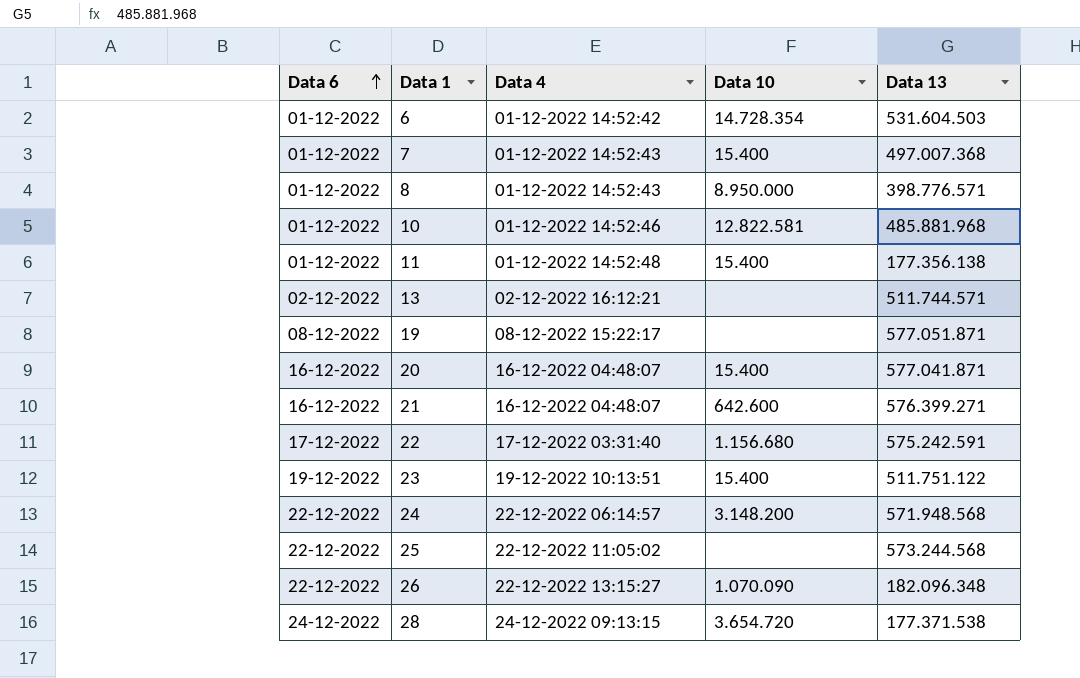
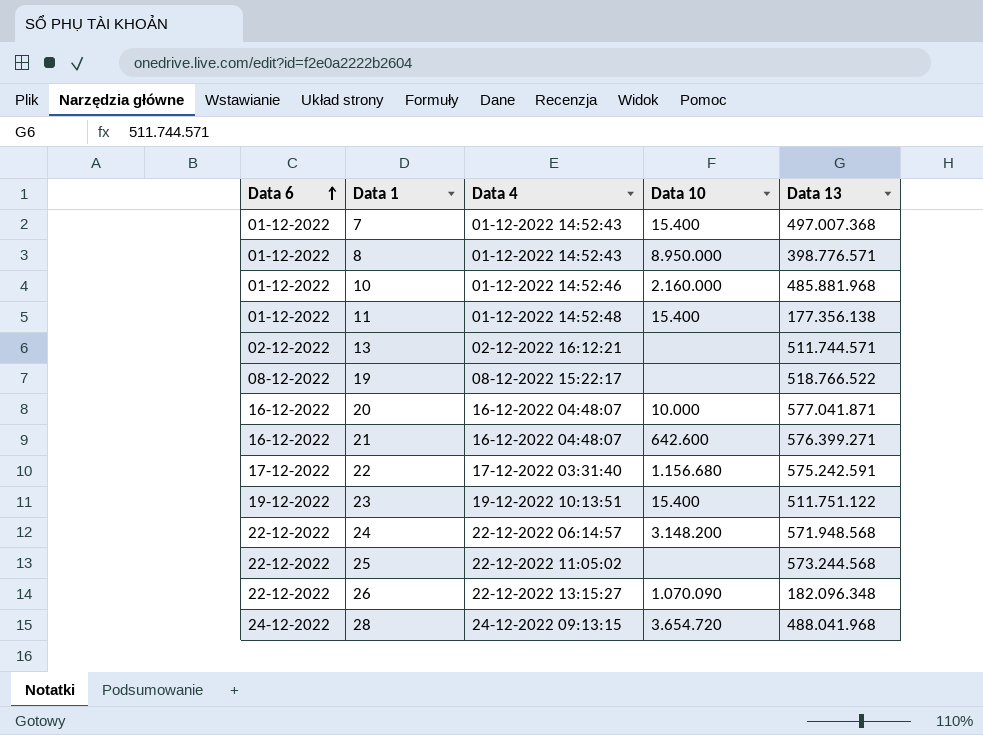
row 6: 01-12-2022 | 01-12-2022 14:52:42 | 14.728.354 | 531.604.503 -> none
10 | Data 10: 12.822.581 -> 2.160.000
19 | Data 13: 577.051.871 -> 518.766.522
20 | Data 10: 15.400 -> 10.000
28 | Data 13: 177.371.538 -> 488.041.968

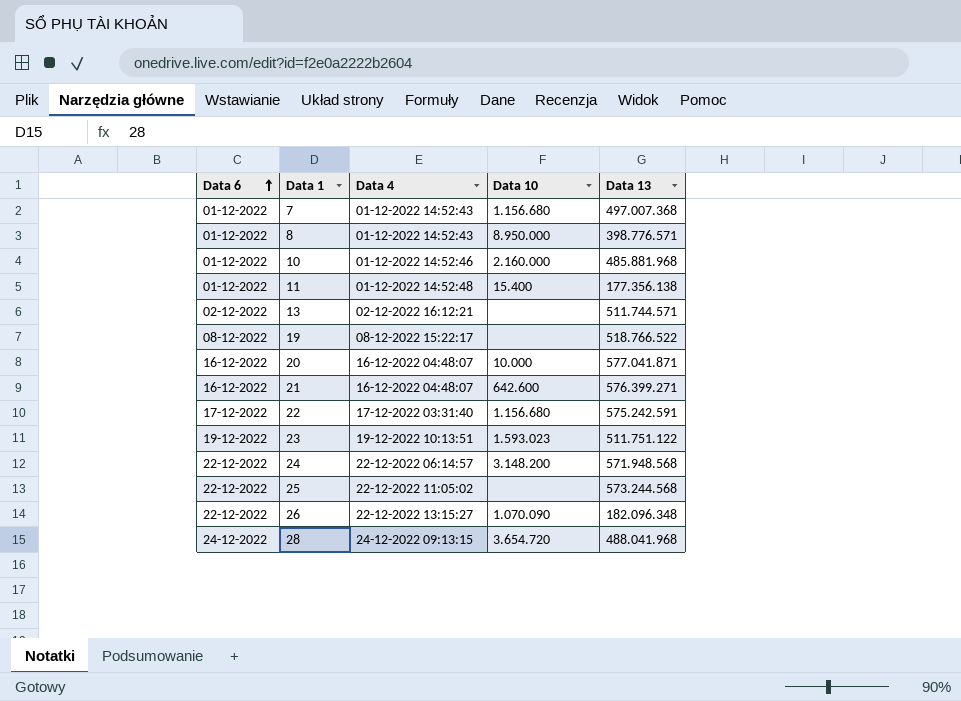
7 | Data 10: 15.400 -> 1.156.680
23 | Data 10: 15.400 -> 1.593.023

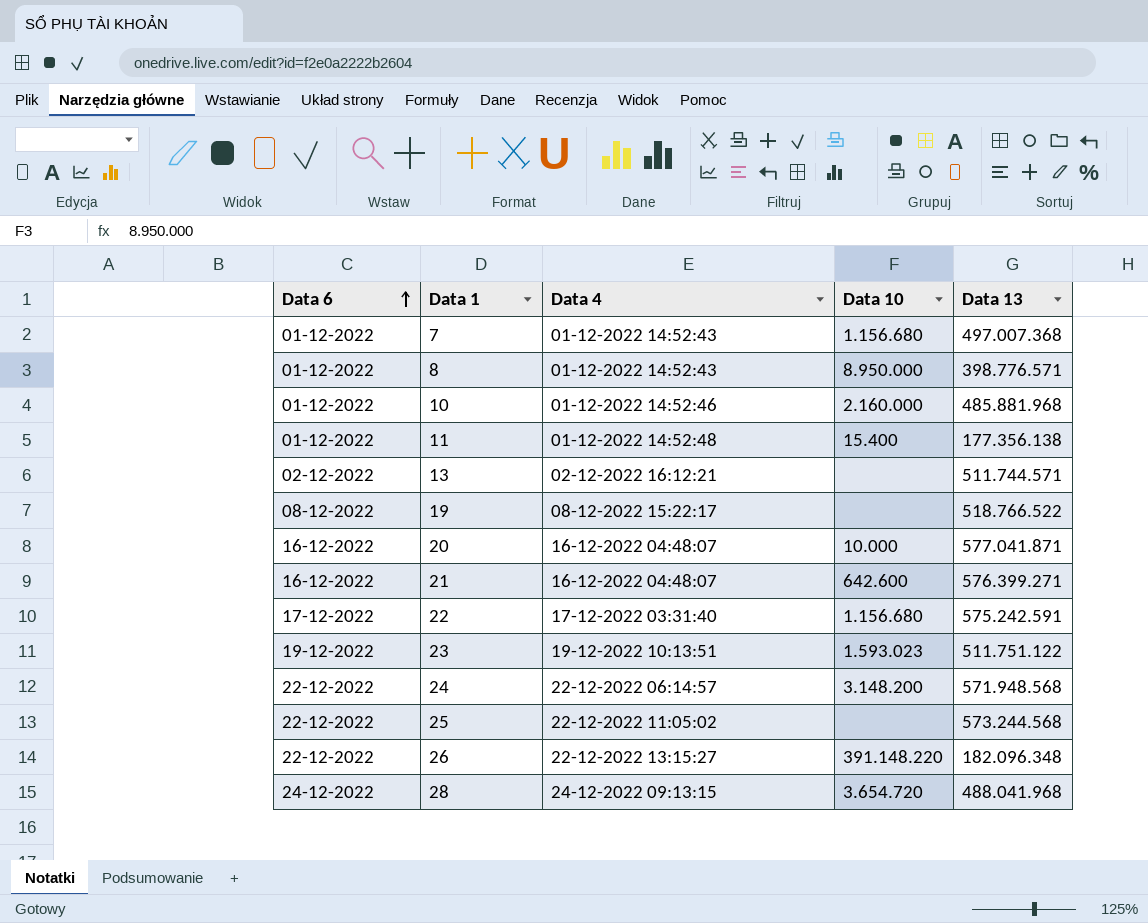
26 | Data 10: 1.070.090 -> 391.148.220

